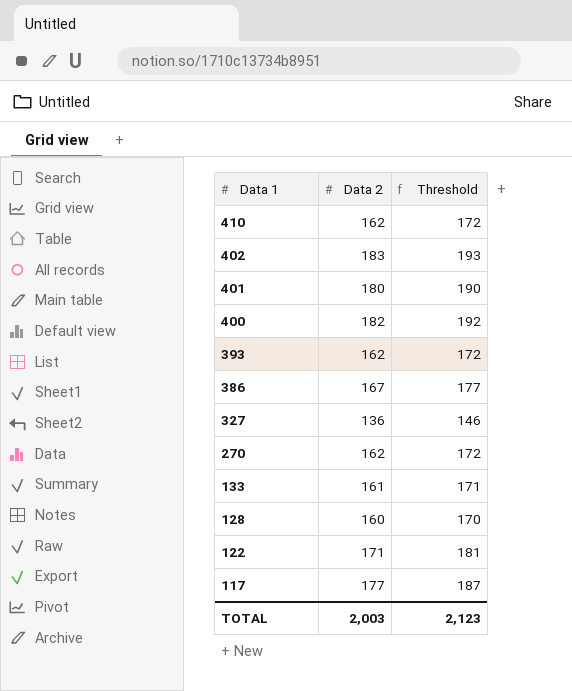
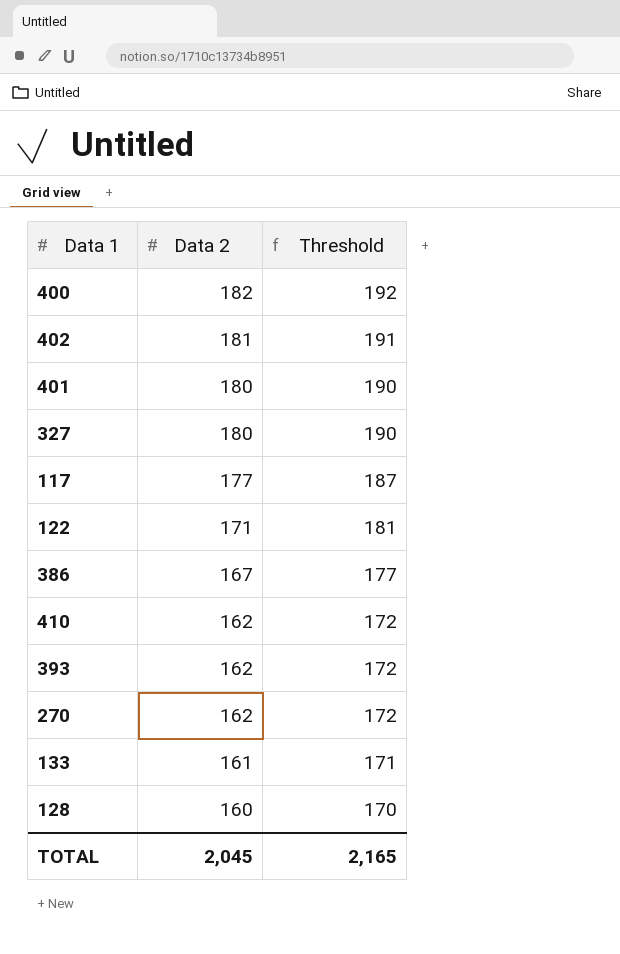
row order: Data 1 descending -> Data 2 descending
402 | Data 2: 183 -> 181
402 | Threshold: 193 -> 191
327 | Data 2: 136 -> 180
327 | Threshold: 146 -> 190
TOTAL | Data 2: 2,003 -> 2,045
TOTAL | Threshold: 2,123 -> 2,165

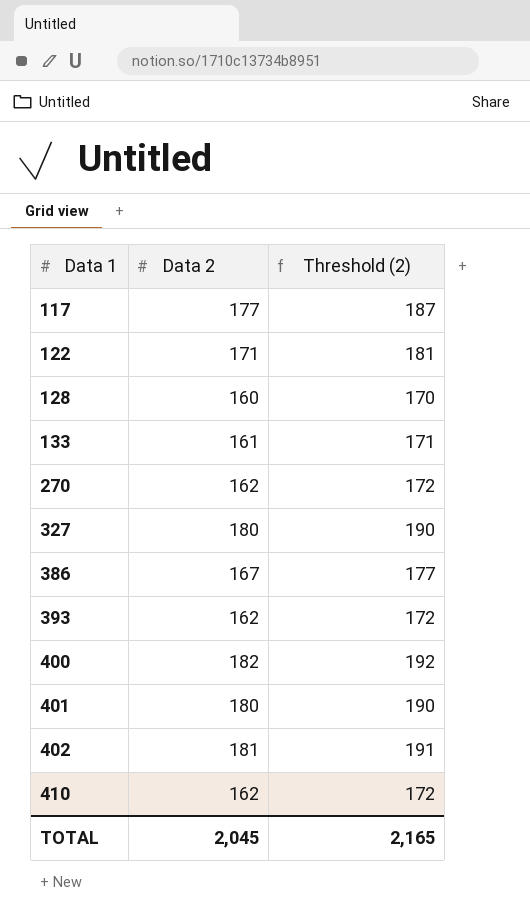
row order: Data 2 descending -> Data 1 ascending
column name: Threshold -> Threshold (2)

